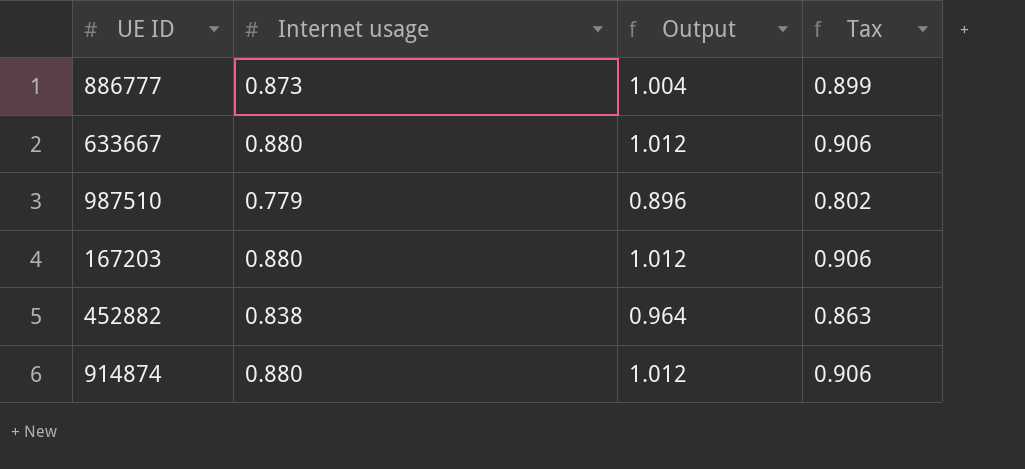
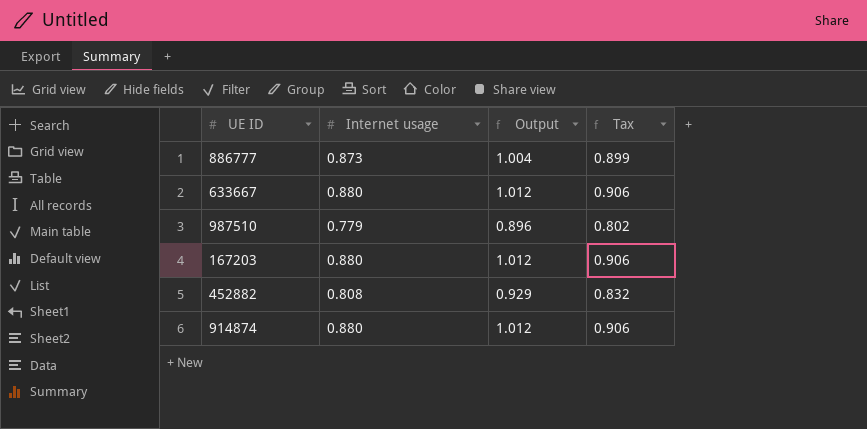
452882 | Internet usage: 0.838 -> 0.808
452882 | Output: 0.964 -> 0.929
452882 | Tax: 0.863 -> 0.832

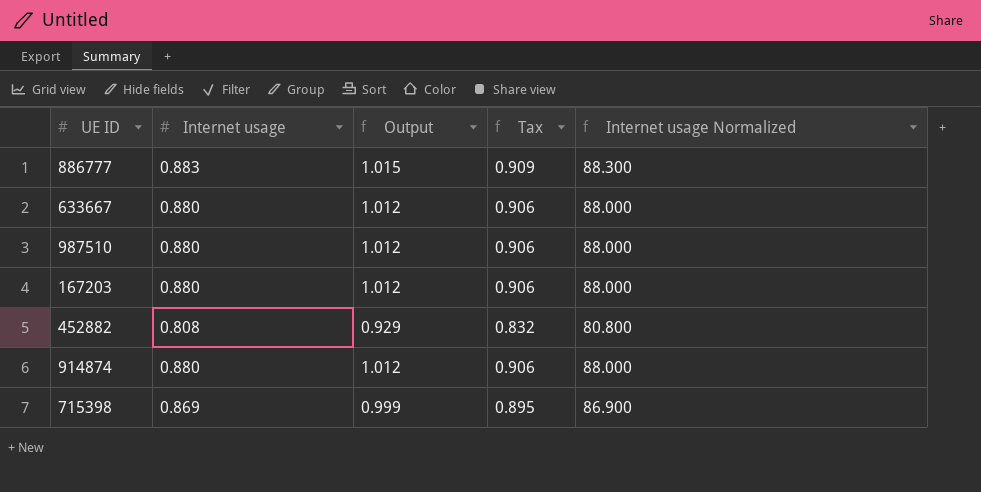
column Internet usage Normalized | formula: none -> [Internet usage] * 100
886777 | Internet usage: 0.873 -> 0.883
886777 | Output: 1.004 -> 1.015
886777 | Tax: 0.899 -> 0.909
987510 | Internet usage: 0.779 -> 0.880
987510 | Output: 0.896 -> 1.012
987510 | Tax: 0.802 -> 0.906
row 715398: none -> 0.869 | 0.999 | 0.895 | 86.900

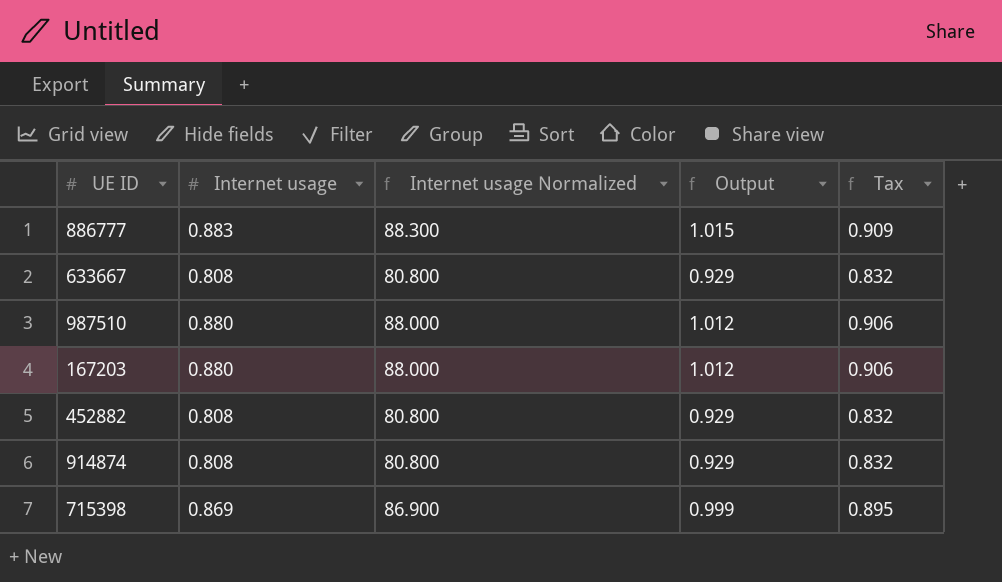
column Internet usage Normalized | position: 5 -> 3
633667 | Internet usage: 0.880 -> 0.808
633667 | Internet usage Normalized: 88.000 -> 80.800
633667 | Output: 1.012 -> 0.929
633667 | Tax: 0.906 -> 0.832
914874 | Internet usage: 0.880 -> 0.808
914874 | Internet usage Normalized: 88.000 -> 80.800
914874 | Output: 1.012 -> 0.929
914874 | Tax: 0.906 -> 0.832

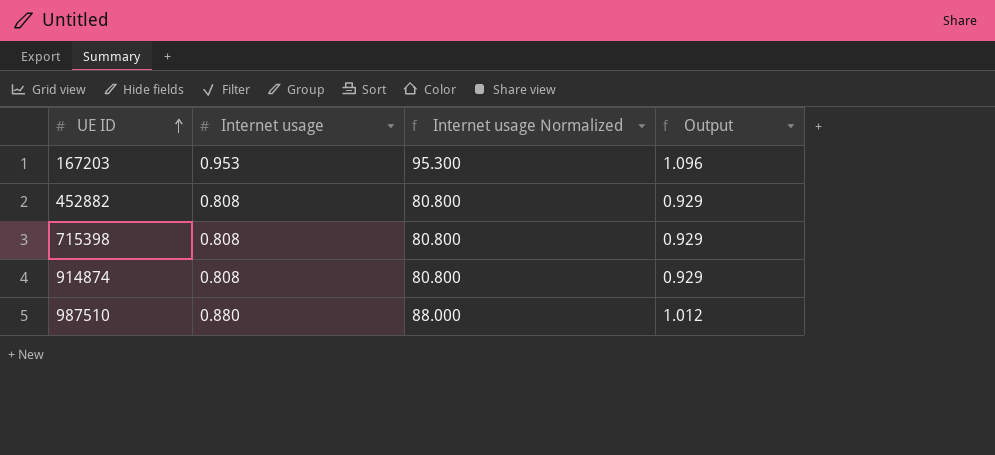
row order: none -> UE ID ascending
column Tax | formula: [Internet usage] * 1.03 -> none
row 886777: 0.883 | 88.300 | 1.015 | 0.909 -> none
row 633667: 0.808 | 80.800 | 0.929 | 0.832 -> none
167203 | Internet usage: 0.880 -> 0.953
167203 | Internet usage Normalized: 88.000 -> 95.300
167203 | Output: 1.012 -> 1.096
715398 | Internet usage: 0.869 -> 0.808
715398 | Internet usage Normalized: 86.900 -> 80.800
715398 | Output: 0.999 -> 0.929

